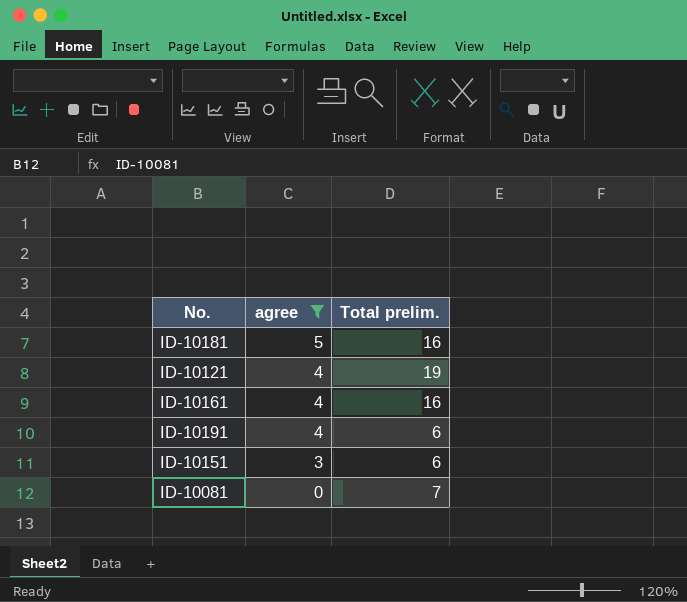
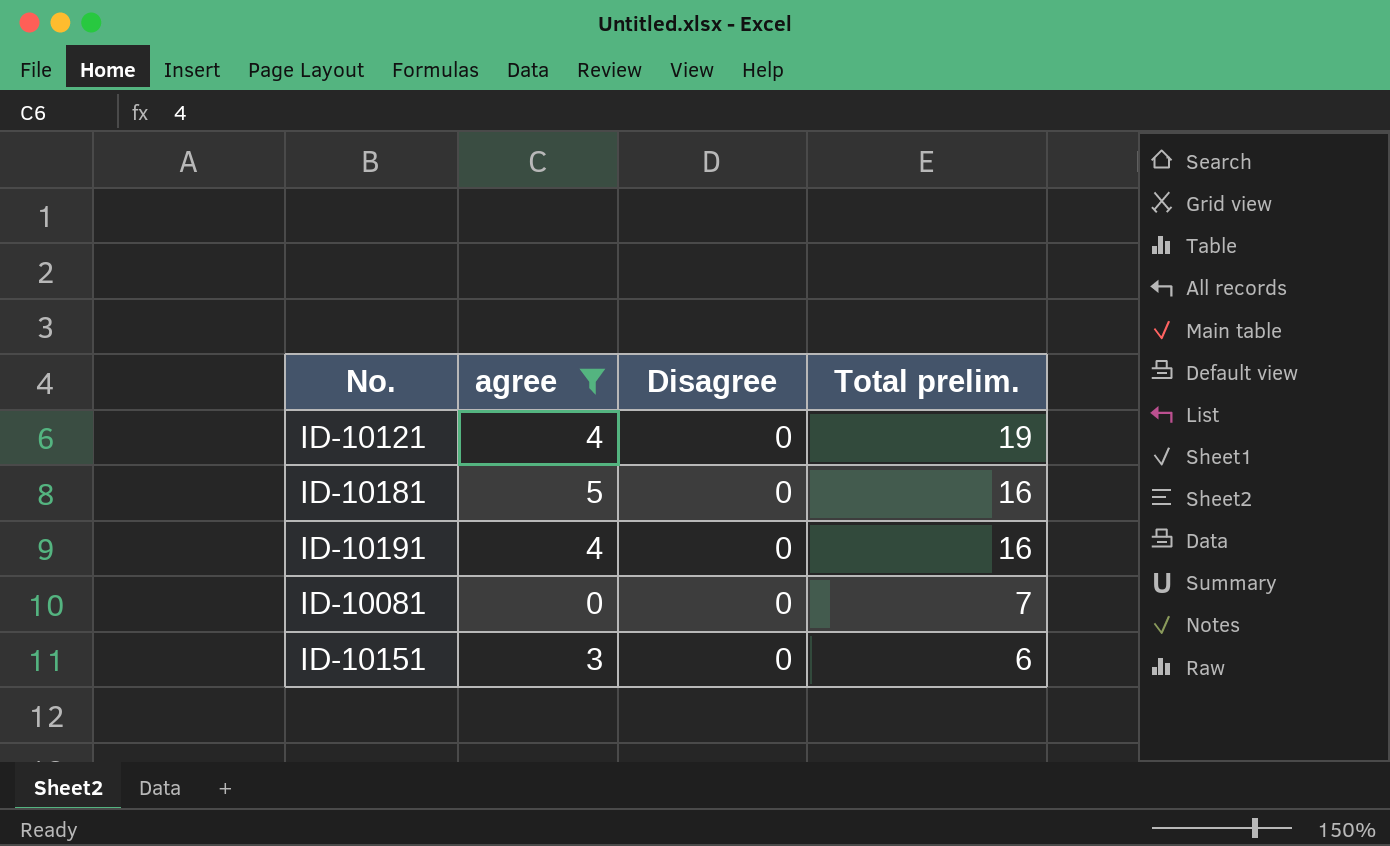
row order: agree descending -> Total prelim. descending
column Disagree | position: none -> 3
row ID-10161: 4 | 16 -> none
ID-10191 | Total prelim.: 6 -> 16

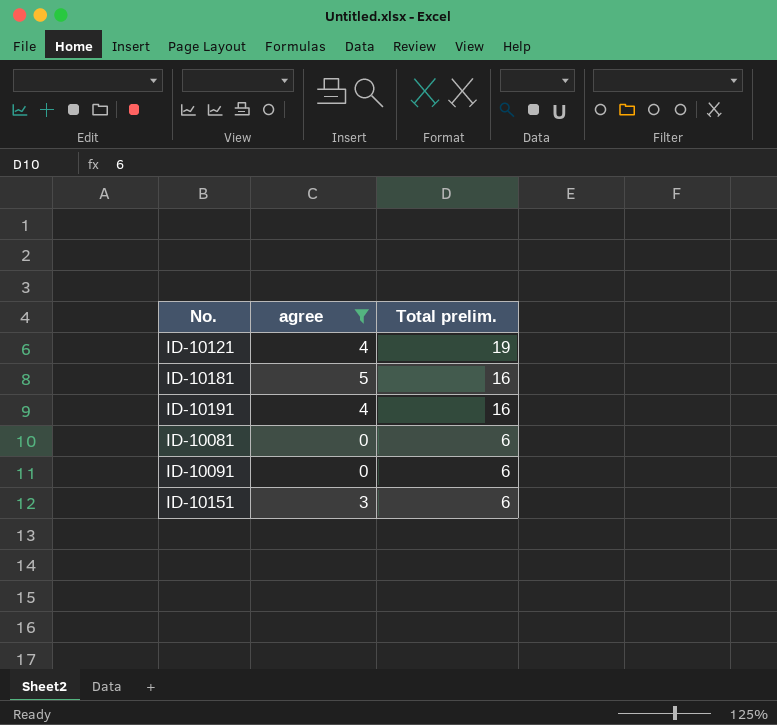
column Disagree | position: 3 -> none
ID-10081 | Total prelim.: 7 -> 6
row ID-10091: none -> 0 | 6

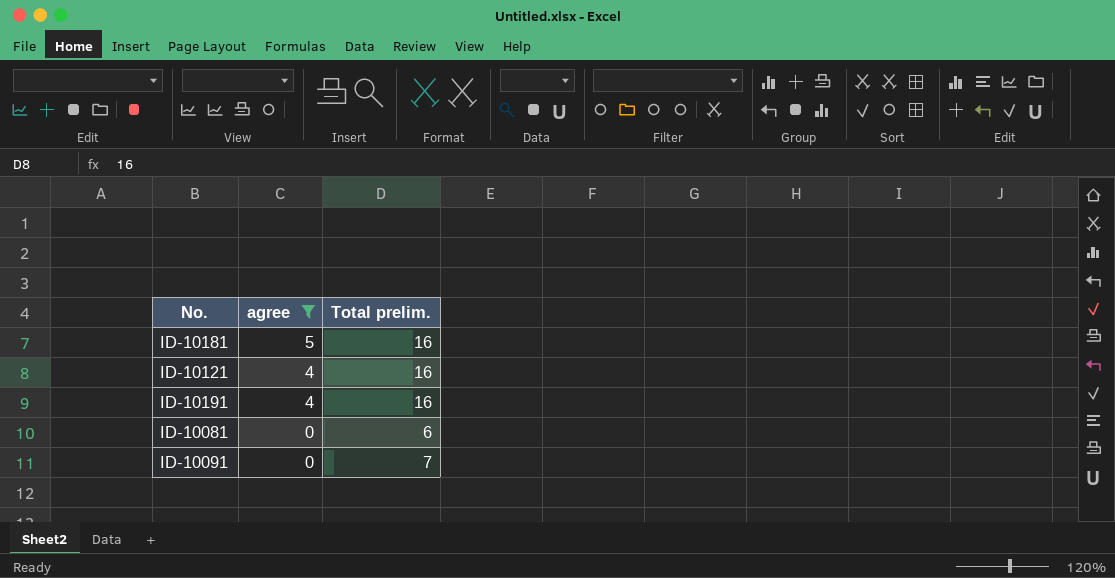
row order: Total prelim. descending -> agree descending
row ID-10151: 3 | 6 -> none
ID-10121 | Total prelim.: 19 -> 16
ID-10091 | Total prelim.: 6 -> 7

